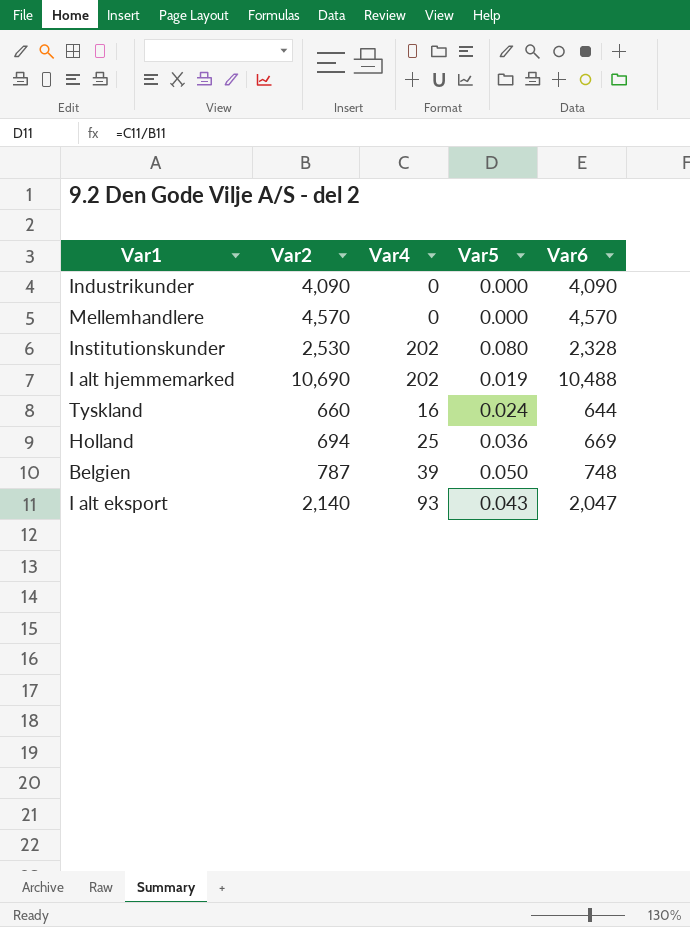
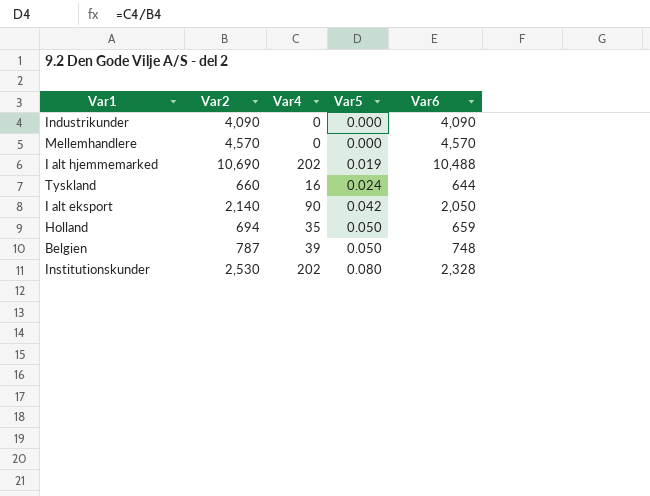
row order: none -> Var5 ascending
I alt eksport | Var4: 93 -> 90
I alt eksport | Var5: 0.043 -> 0.042
I alt eksport | Var6: 2,047 -> 2,050
Holland | Var4: 25 -> 35
Holland | Var5: 0.036 -> 0.050
Holland | Var6: 669 -> 659

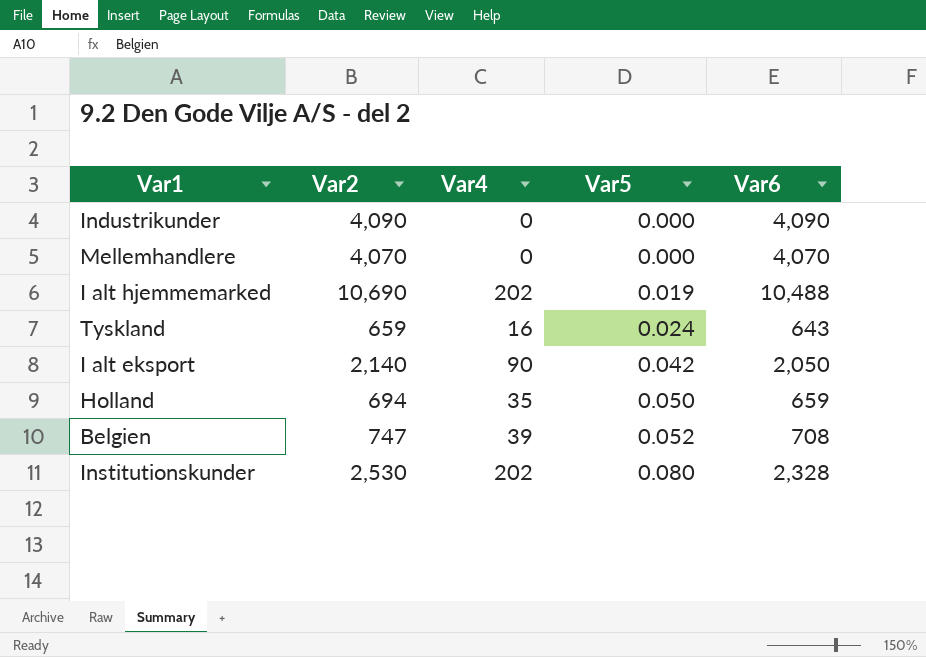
Mellemhandlere | Var2: 4,570 -> 4,070
Mellemhandlere | Var6: 4,570 -> 4,070
Tyskland | Var2: 660 -> 659
Tyskland | Var6: 644 -> 643
Belgien | Var2: 787 -> 747
Belgien | Var5: 0.050 -> 0.052
Belgien | Var6: 748 -> 708

